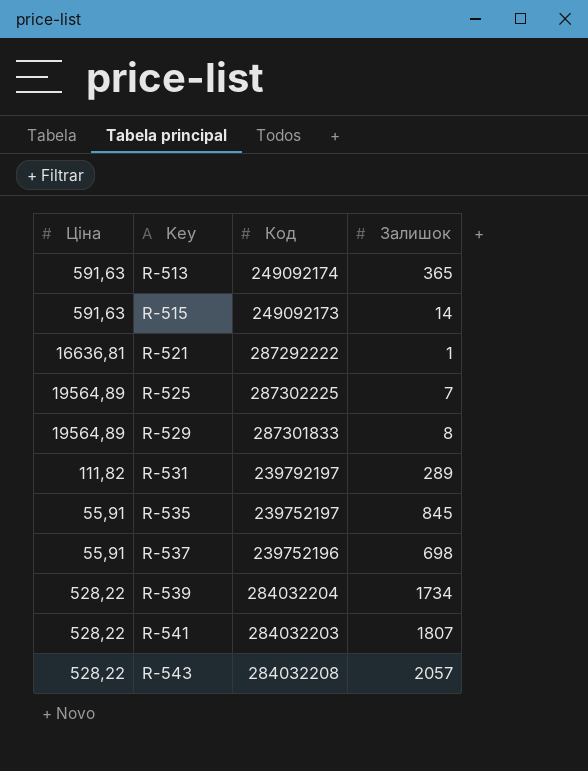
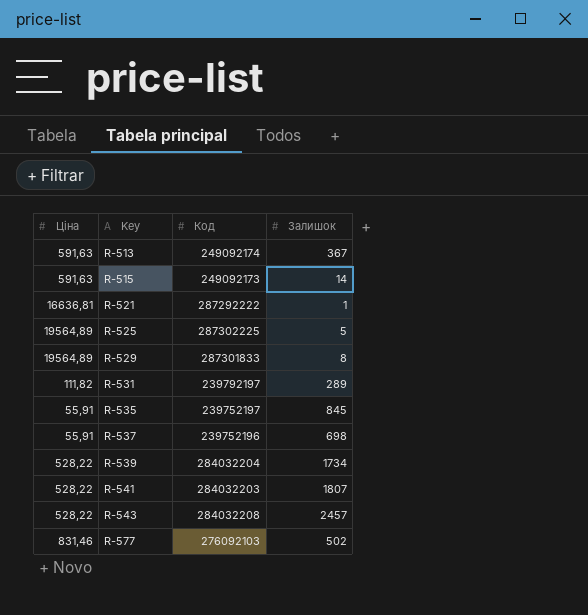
R-513 | Залишок: 365 -> 367
R-525 | Залишок: 7 -> 5
R-543 | Залишок: 2057 -> 2457
row R-577: none -> 831,46 | 276092103 | 502

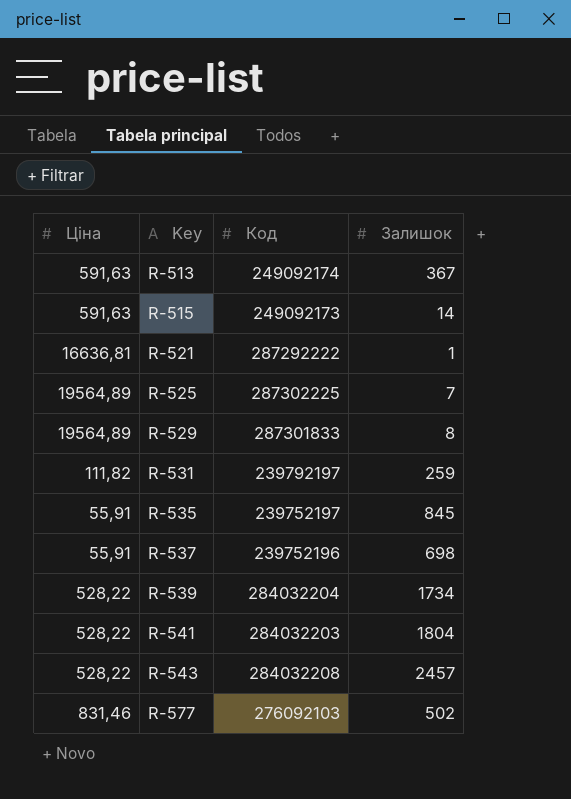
R-525 | Залишок: 5 -> 7
R-531 | Залишок: 289 -> 259
R-541 | Залишок: 1807 -> 1804

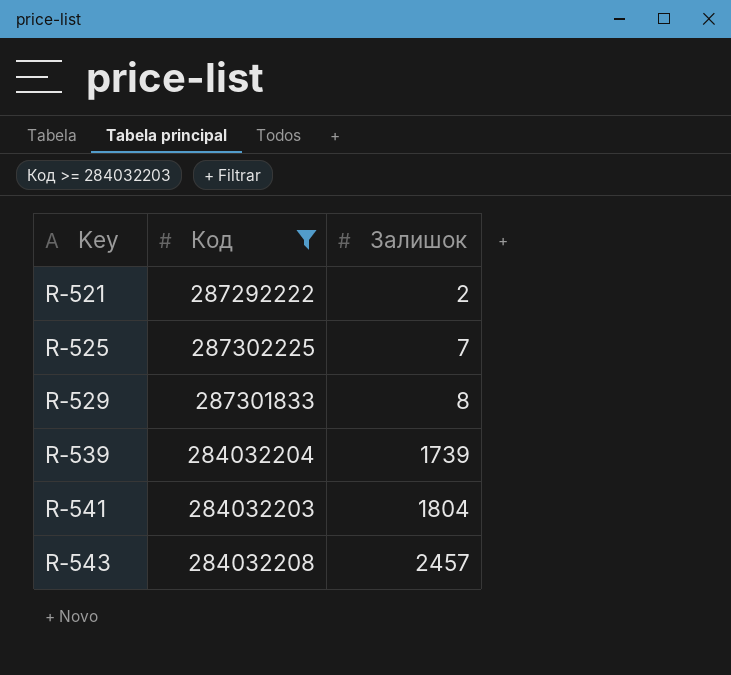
filter: none -> Код >= 284032203
column Ціна | position: 1 -> none
R-521 | Залишок: 1 -> 2
R-539 | Залишок: 1734 -> 1739

